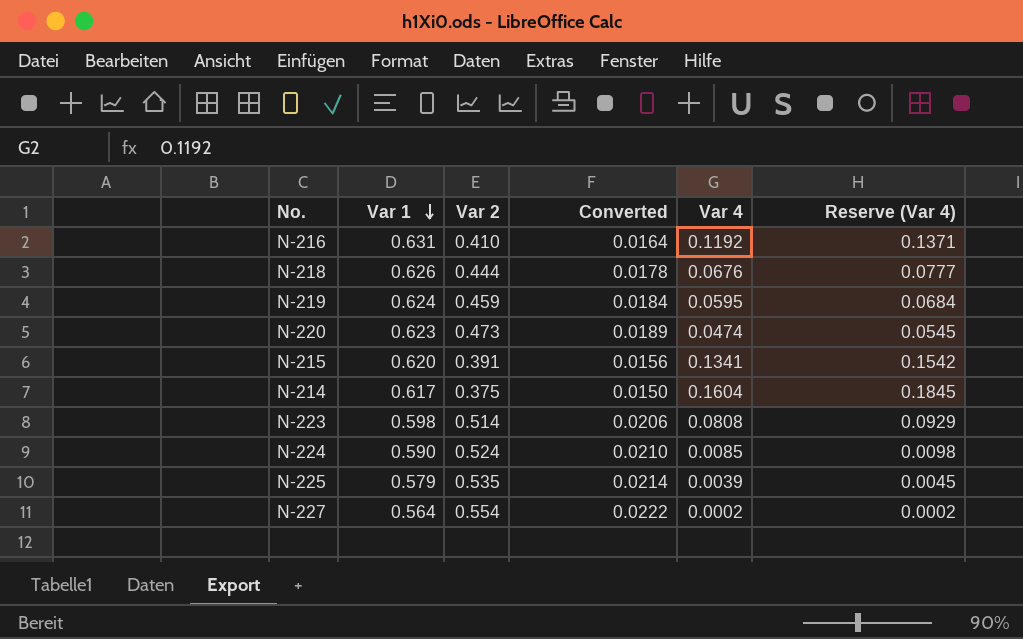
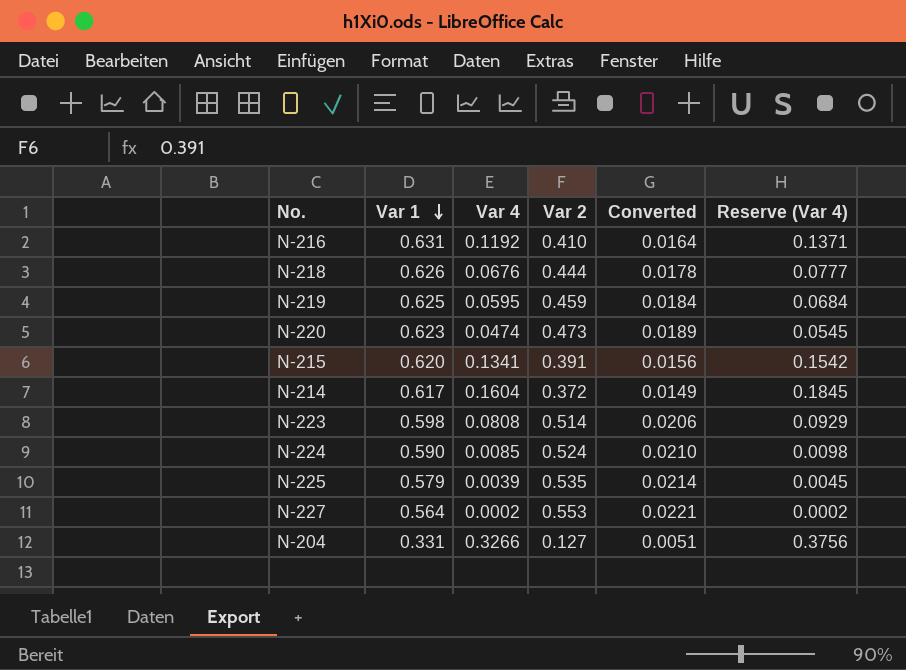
column Var 4 | position: 5 -> 3
N-219 | Var 1: 0.624 -> 0.625
N-214 | Var 2: 0.375 -> 0.372
N-214 | Converted: 0.0150 -> 0.0149
N-227 | Var 2: 0.554 -> 0.553
N-227 | Converted: 0.0222 -> 0.0221
row N-204: none -> 0.331 | 0.3266 | 0.127 | 0.0051 | 0.3756

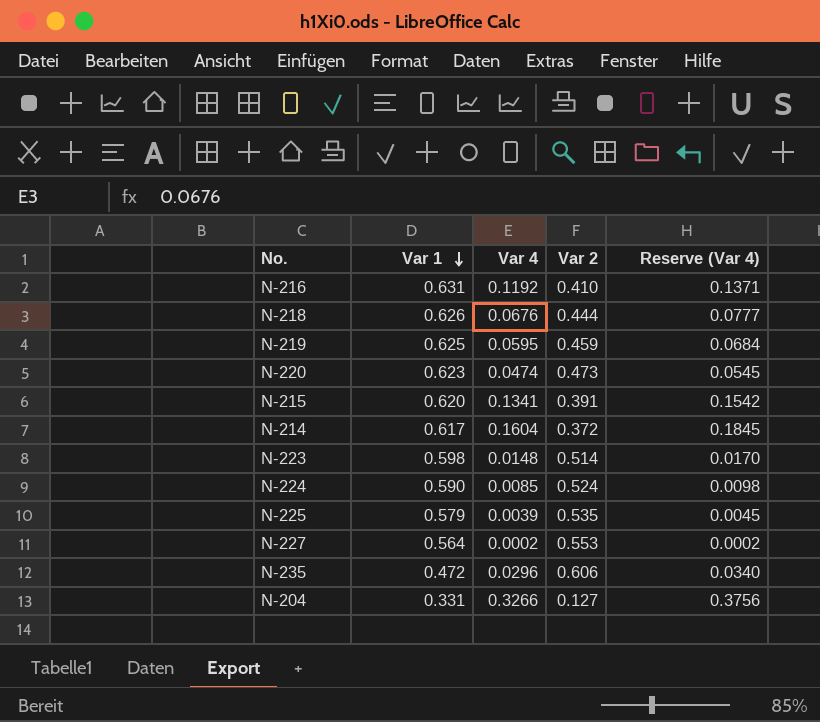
column Converted | formula: [Var 2] * 0.04 -> none
N-223 | Var 4: 0.0808 -> 0.0148
N-223 | Reserve (Var 4): 0.0929 -> 0.0170
row N-235: none -> 0.472 | 0.0296 | 0.606 | 0.0340

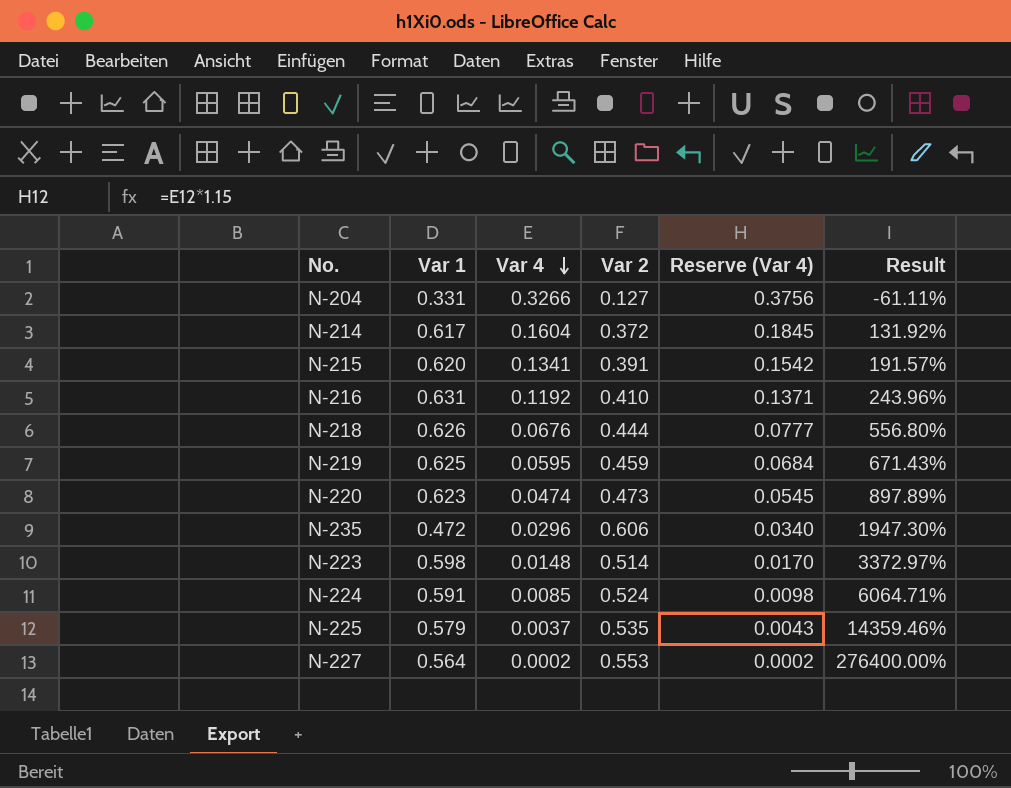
row order: Var 1 descending -> Var 4 descending
column Result | formula: none -> ([Var 2] - [Var 4]) / [Var 4]
N-224 | Var 1: 0.590 -> 0.591
N-225 | Var 4: 0.0039 -> 0.0037
N-225 | Reserve (Var 4): 0.0045 -> 0.0043

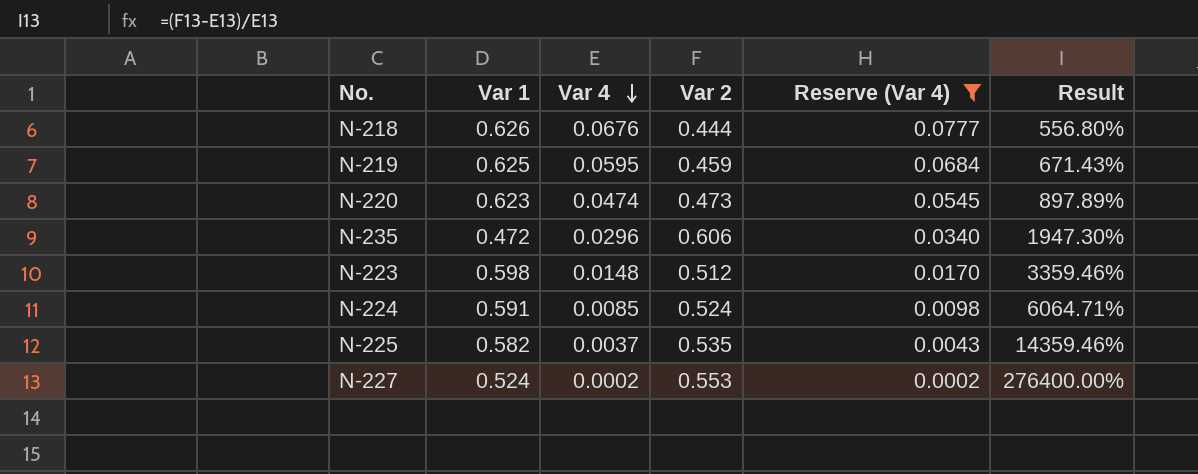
filter: none -> Reserve (Var 4) <= 0.0777
N-223 | Var 2: 0.514 -> 0.512
N-223 | Result: 3372.97% -> 3359.46%
N-225 | Var 1: 0.579 -> 0.582
N-227 | Var 1: 0.564 -> 0.524

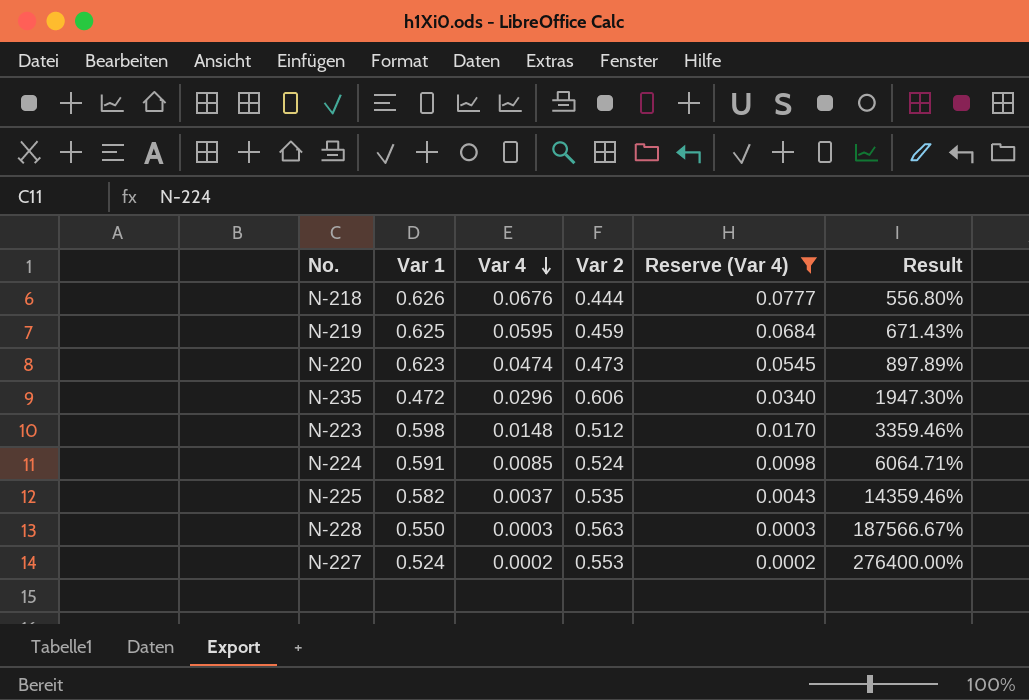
row N-228: none -> 0.550 | 0.0003 | 0.563 | 0.0003 | 187566.67%

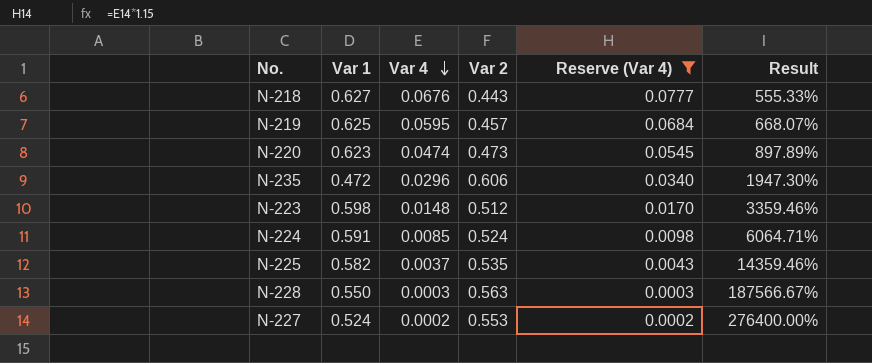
N-218 | Var 1: 0.626 -> 0.627
N-218 | Var 2: 0.444 -> 0.443
N-218 | Result: 556.80% -> 555.33%
N-219 | Var 2: 0.459 -> 0.457
N-219 | Result: 671.43% -> 668.07%

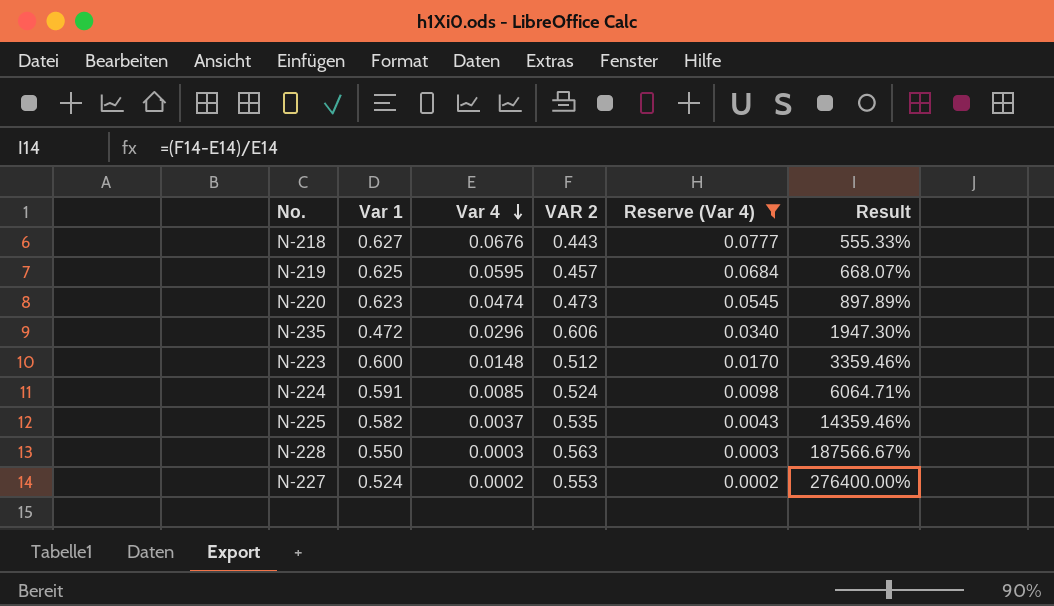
column name: Var 2 -> VAR 2
N-223 | Var 1: 0.598 -> 0.600

